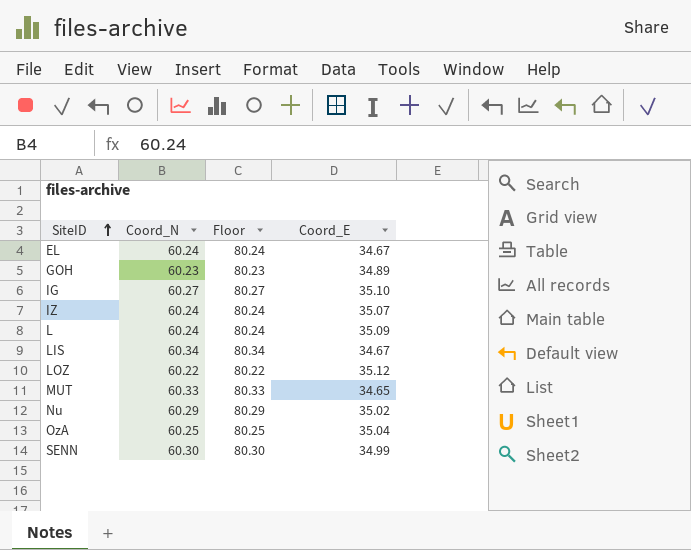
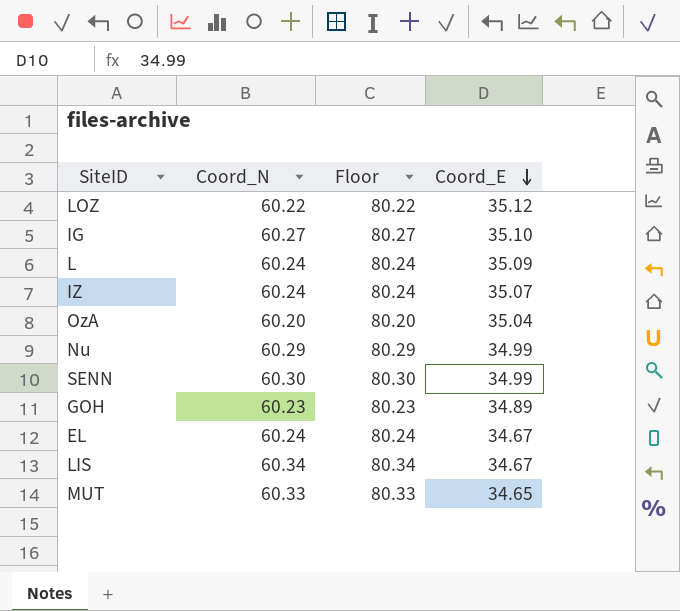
row order: SiteID ascending -> Coord_E descending
OzA | Coord_N: 60.25 -> 60.20
OzA | Floor: 80.25 -> 80.20
Nu | Coord_E: 35.02 -> 34.99

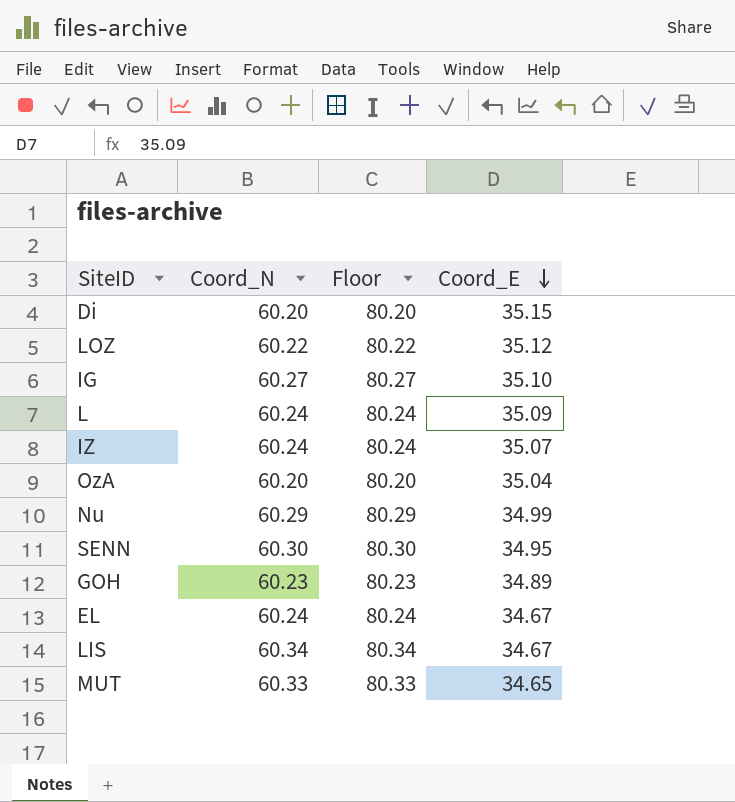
row Di: none -> 60.20 | 80.20 | 35.15
SENN | Coord_E: 34.99 -> 34.95

